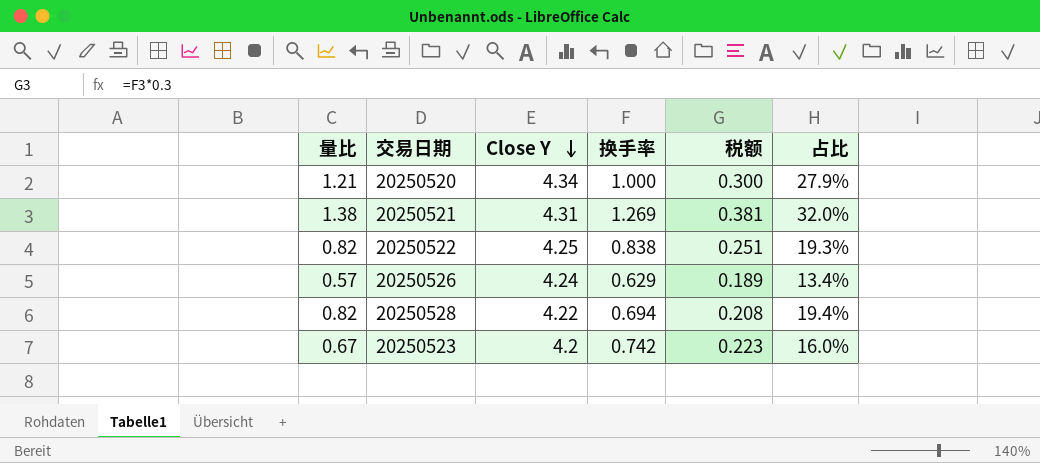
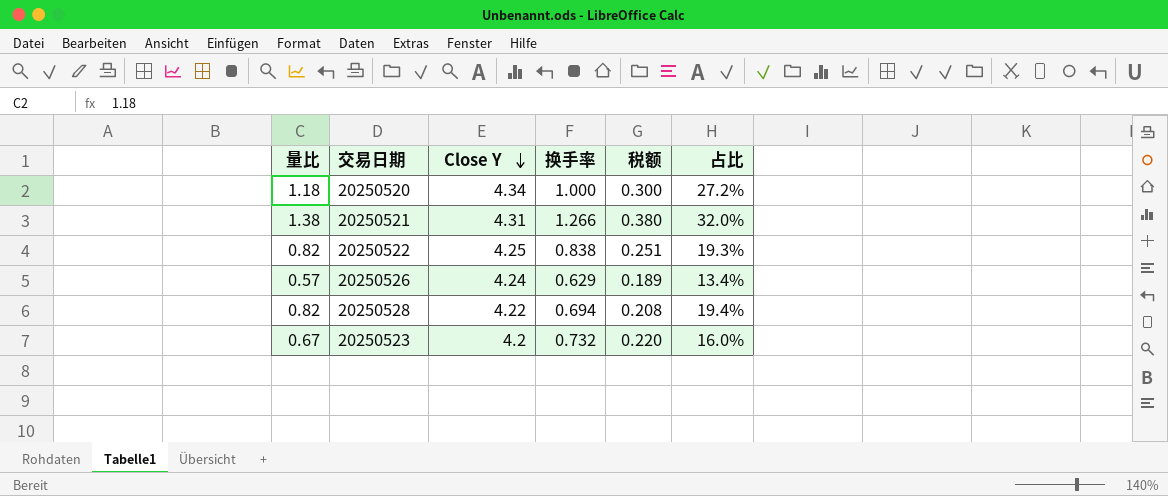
20250520 | 量比: 1.21 -> 1.18
20250520 | 占比: 27.9% -> 27.2%
20250521 | 换手率: 1.269 -> 1.266
20250521 | 税额: 0.381 -> 0.380
20250523 | 换手率: 0.742 -> 0.732
20250523 | 税额: 0.223 -> 0.220

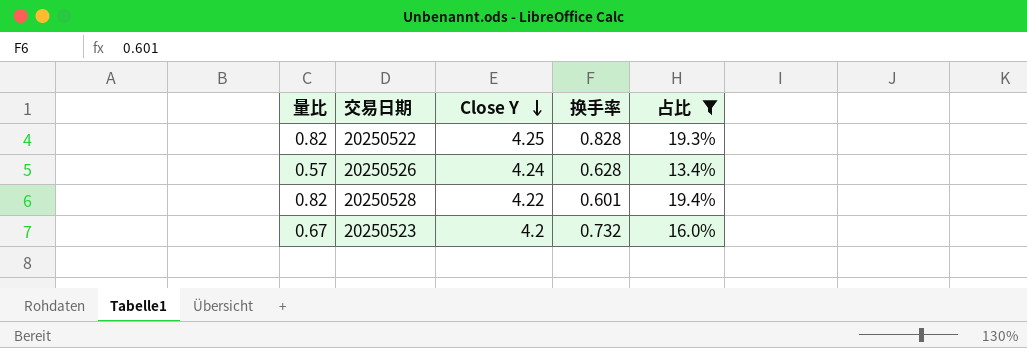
filter: none -> 占比 <= 19.4%
column 税额 | formula: [换手率] * 0.3 -> none
20250522 | 换手率: 0.838 -> 0.828
20250526 | 换手率: 0.629 -> 0.628
20250528 | 换手率: 0.694 -> 0.601

